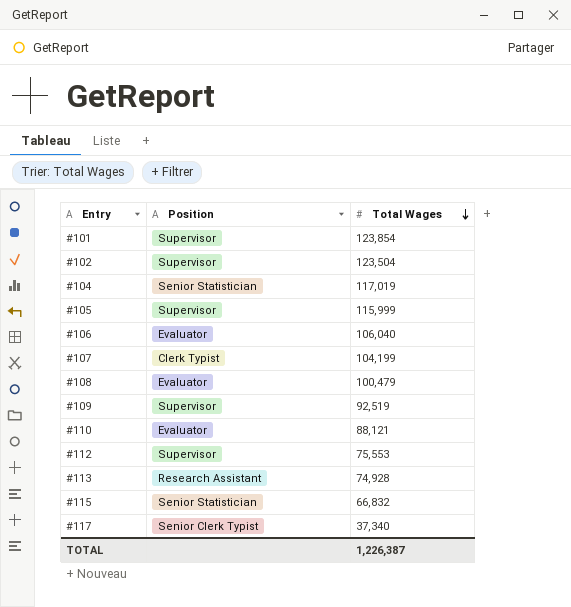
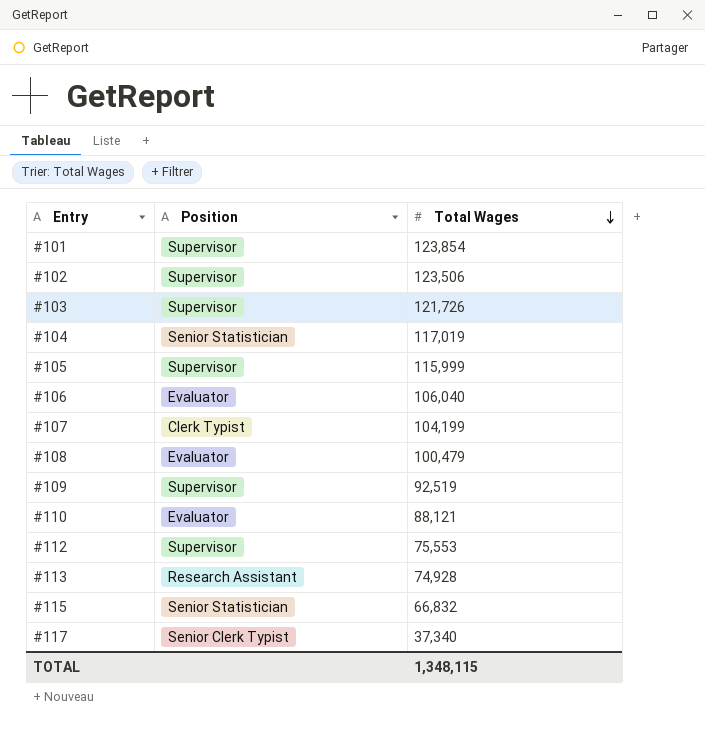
#102 | Total Wages: 123,504 -> 123,506
row #103: none -> Supervisor | 121,726
TOTAL | Total Wages: 1,226,387 -> 1,348,115

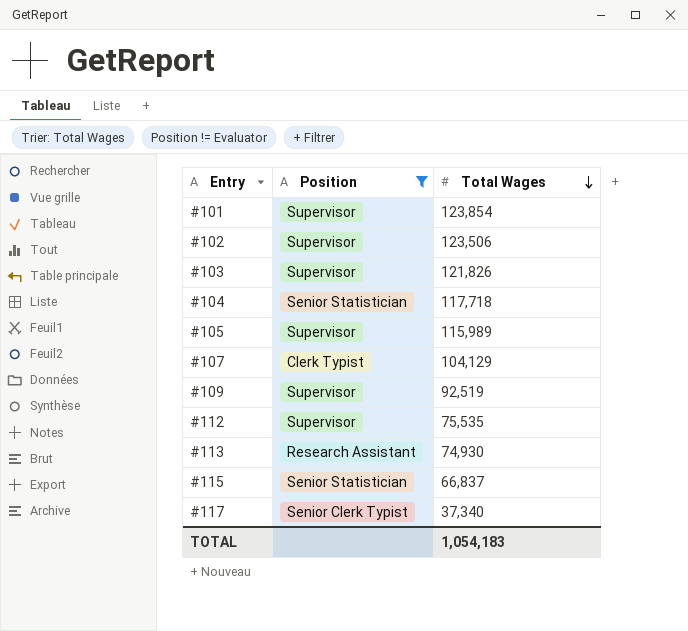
filter: none -> Position != Evaluator
#103 | Total Wages: 121,726 -> 121,826
#104 | Total Wages: 117,019 -> 117,718
#105 | Total Wages: 115,999 -> 115,989
#107 | Total Wages: 104,199 -> 104,129
#112 | Total Wages: 75,553 -> 75,535
#113 | Total Wages: 74,928 -> 74,930
#115 | Total Wages: 66,832 -> 66,837
TOTAL | Total Wages: 1,348,115 -> 1,054,183

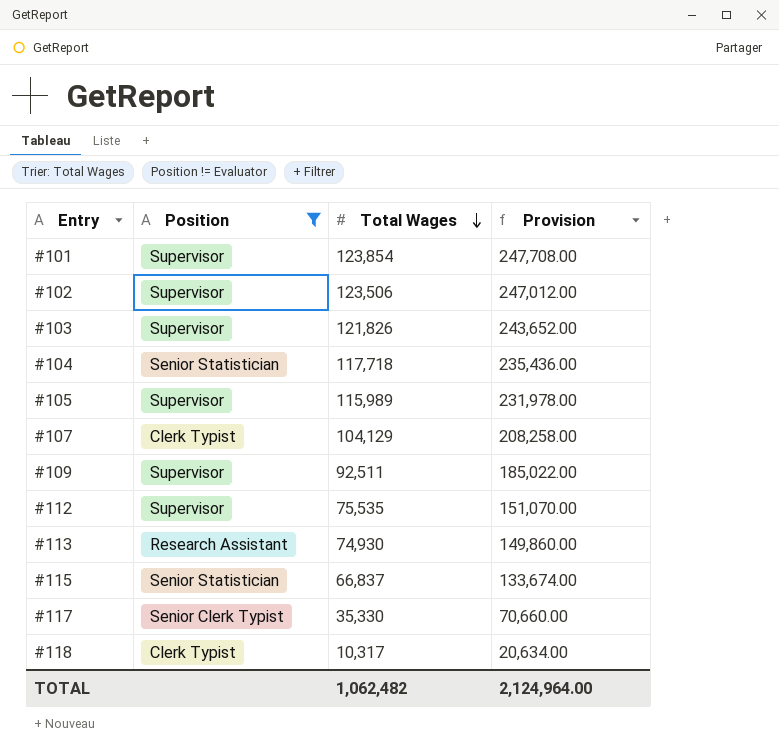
column Provision | formula: none -> [Total Wages] * 2
#109 | Total Wages: 92,519 -> 92,511
#117 | Total Wages: 37,340 -> 35,330
row #118: none -> Clerk Typist | 10,317 | 20,634.00
TOTAL | Total Wages: 1,054,183 -> 1,062,482

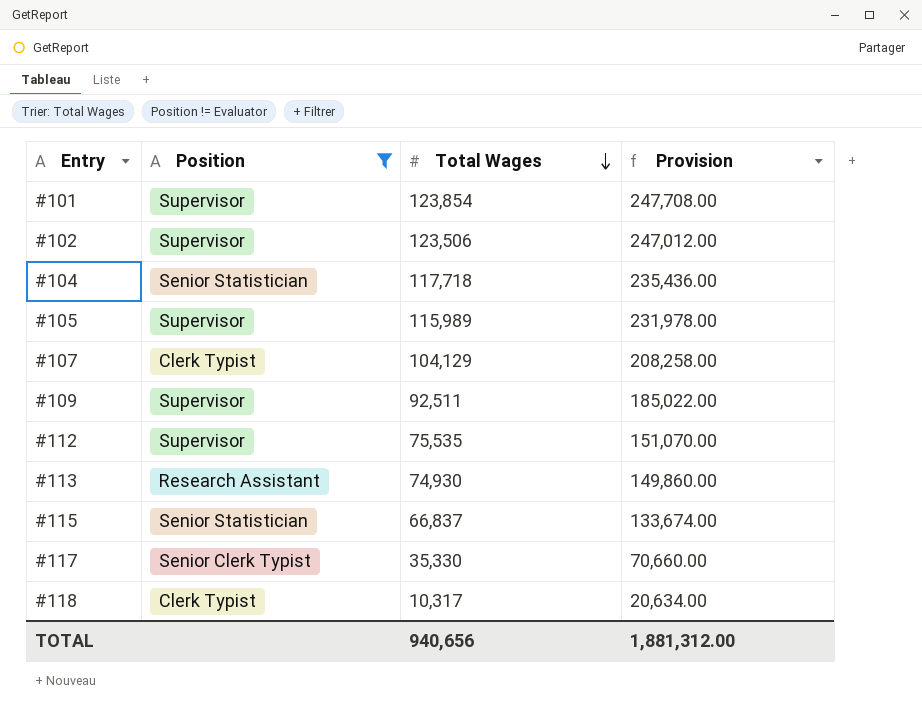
row #103: Supervisor | 121,826 | 243,652.00 -> none
TOTAL | Total Wages: 1,062,482 -> 940,656
TOTAL | Provision: 2,124,964.00 -> 1,881,312.00

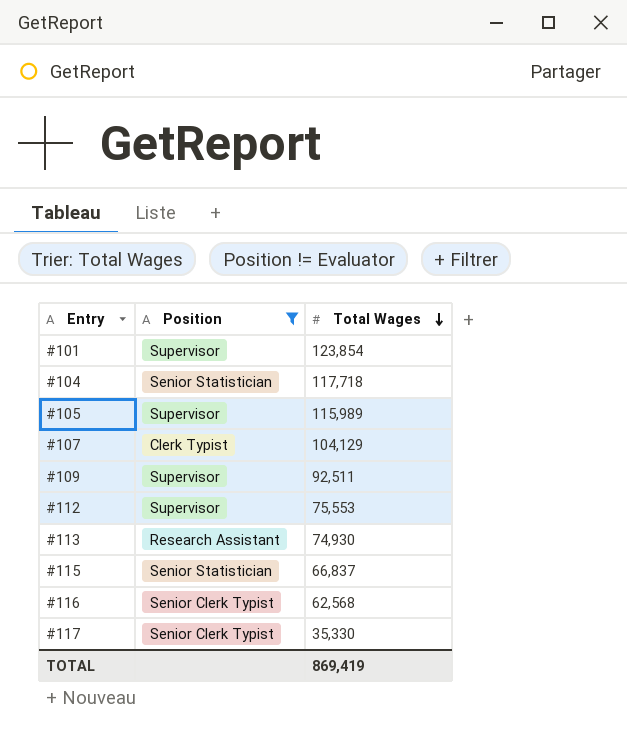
column Provision | formula: [Total Wages] * 2 -> none
row #102: Supervisor | 123,506 | 247,012.00 -> none
row #118: Clerk Typist | 10,317 | 20,634.00 -> none
#112 | Total Wages: 75,535 -> 75,553
row #116: none -> Senior Clerk Typist | 62,568
TOTAL | Total Wages: 940,656 -> 869,419

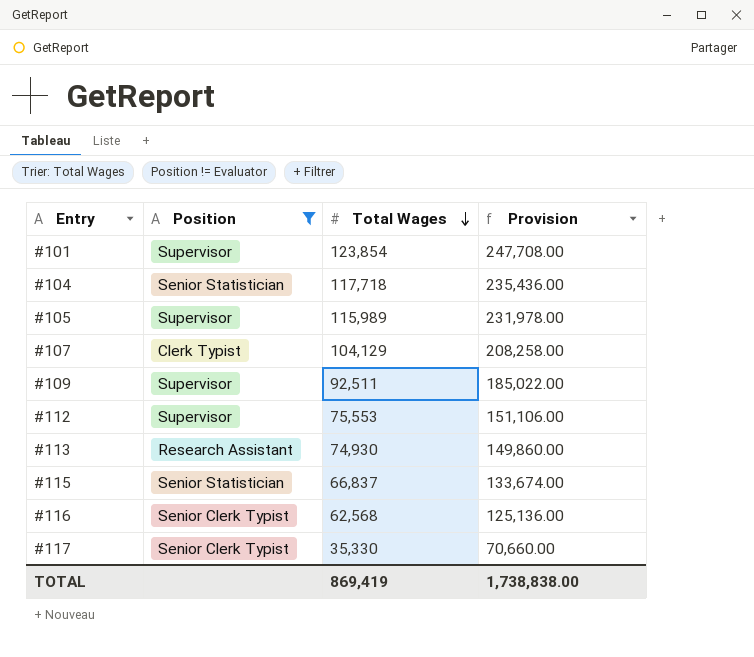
column Provision | formula: none -> [Total Wages] * 2

